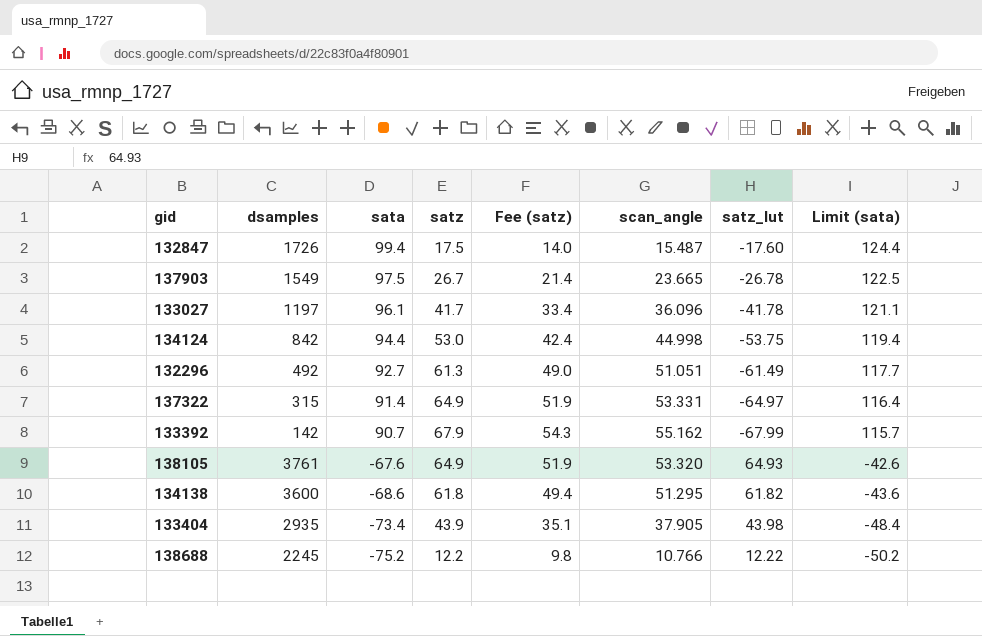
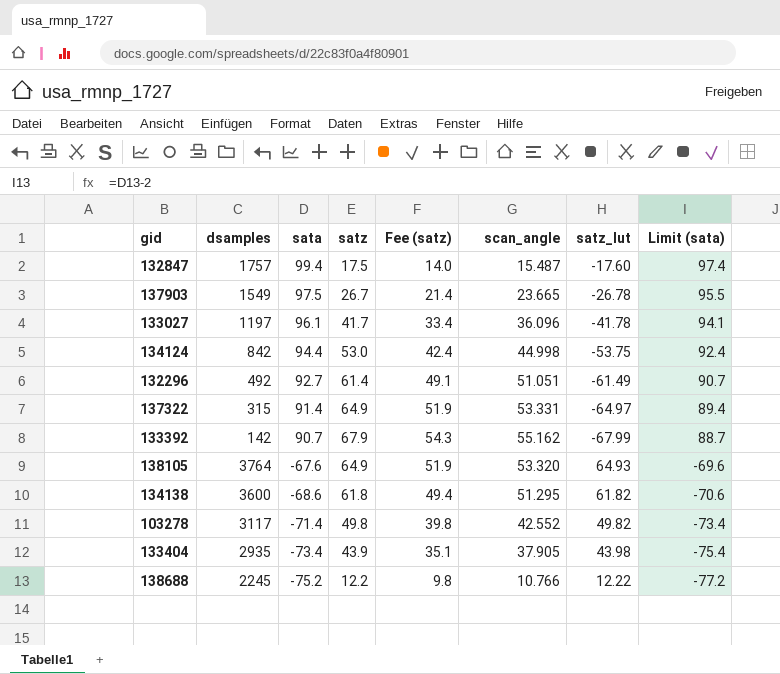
column Limit (sata) | formula: [sata] + 25 -> [sata] - 2
132847 | dsamples: 1726 -> 1757
132296 | satz: 61.3 -> 61.4
132296 | Fee (satz): 49.0 -> 49.1
138105 | dsamples: 3761 -> 3764
row 103278: none -> 3117 | -71.4 | 49.8 | 39.8 | 42.552 | 49.82 | -73.4

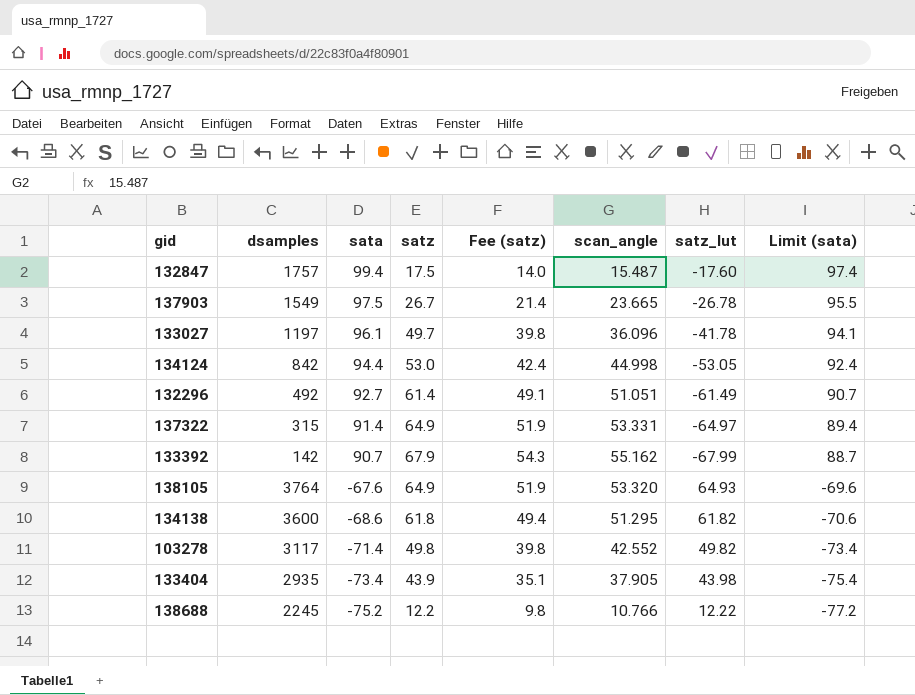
133027 | satz: 41.7 -> 49.7
133027 | Fee (satz): 33.4 -> 39.8
134124 | satz_lut: -53.75 -> -53.05

